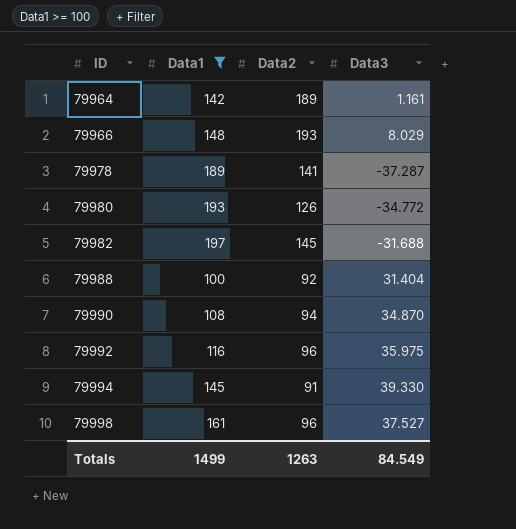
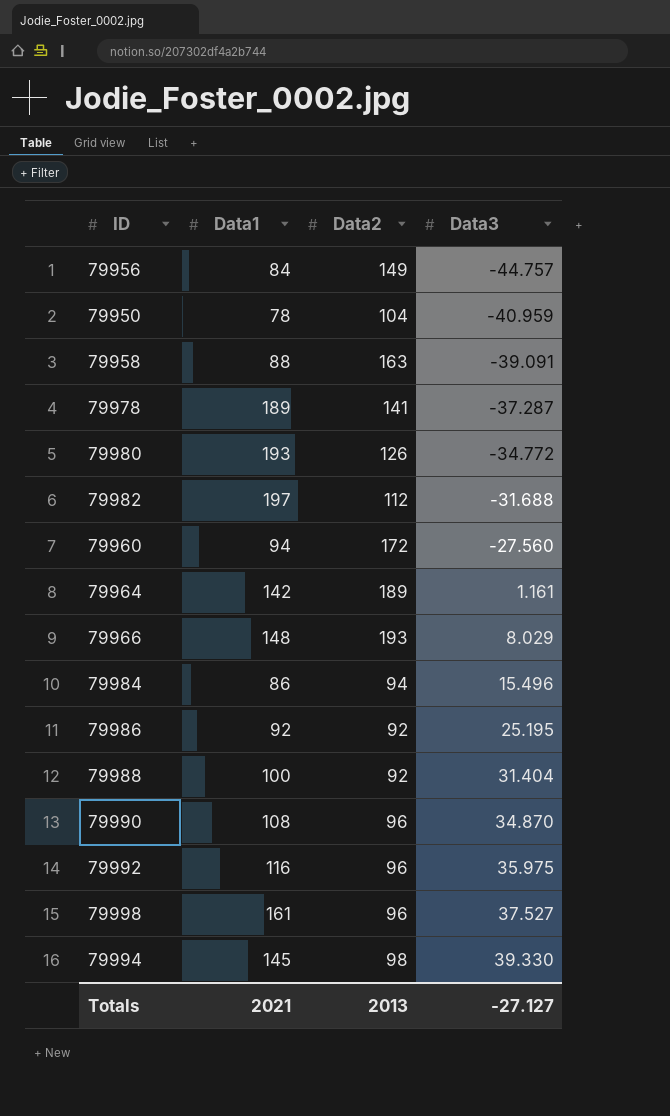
filter: Data1 >= 100 -> none
row order: ID ascending -> Data3 ascending
79982 | Data2: 145 -> 112
79990 | Data2: 94 -> 96
79994 | Data2: 91 -> 98
Totals | Data1: 1499 -> 2021
Totals | Data2: 1263 -> 2013
Totals | Data3: 84.549 -> -27.127

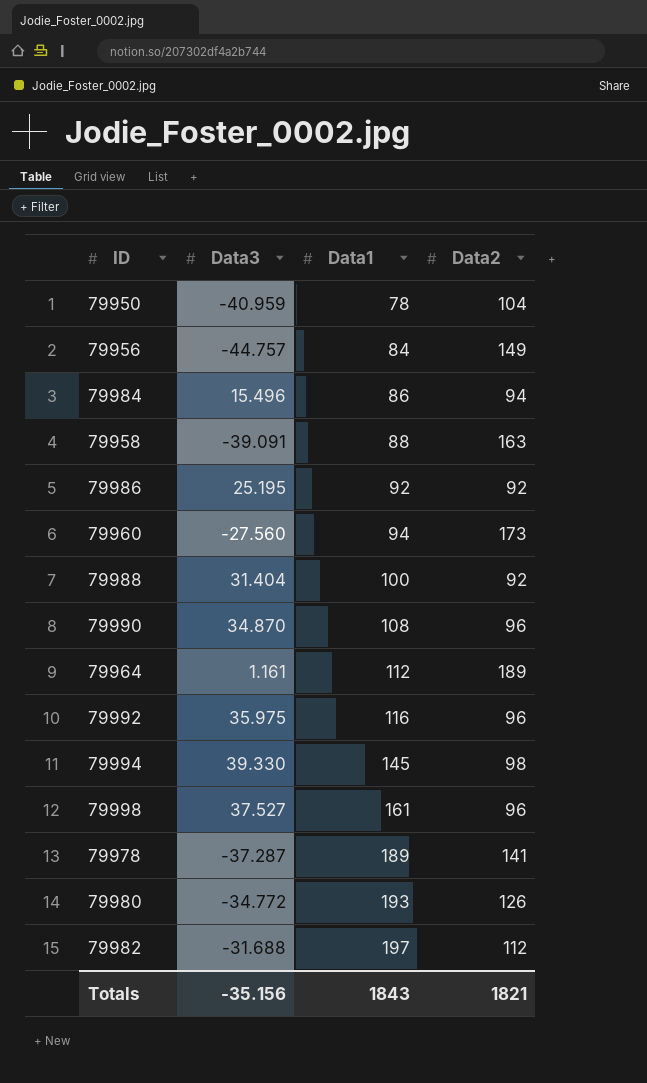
row order: Data3 ascending -> Data1 ascending
column Data3 | position: 4 -> 2
row 79966: 148 | 193 | 8.029 -> none
79960 | Data2: 172 -> 173
79964 | Data1: 142 -> 112
Totals | Data3: -27.127 -> -35.156
Totals | Data1: 2021 -> 1843
Totals | Data2: 2013 -> 1821

